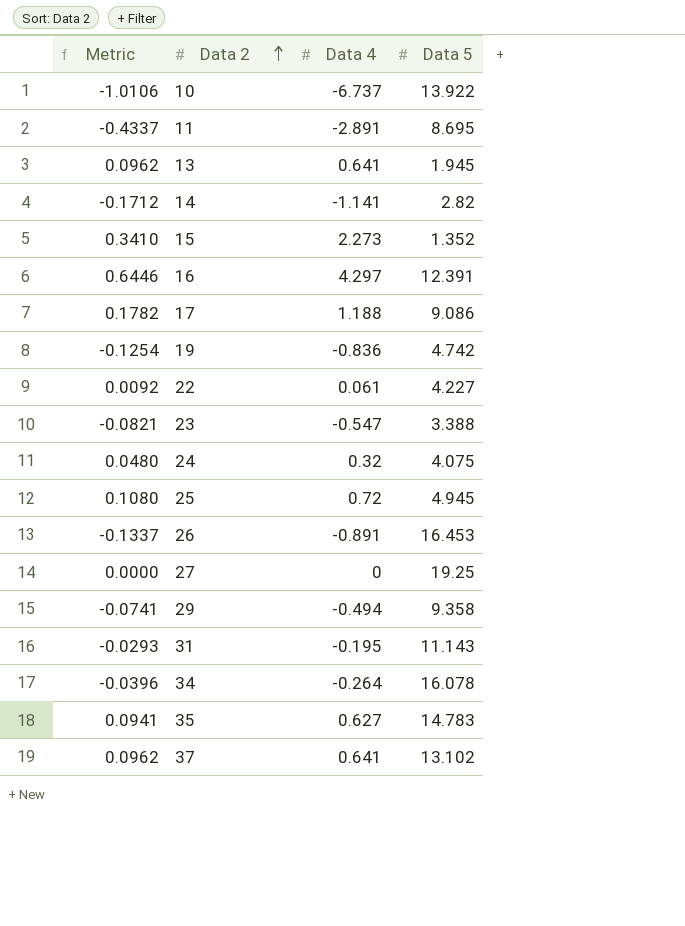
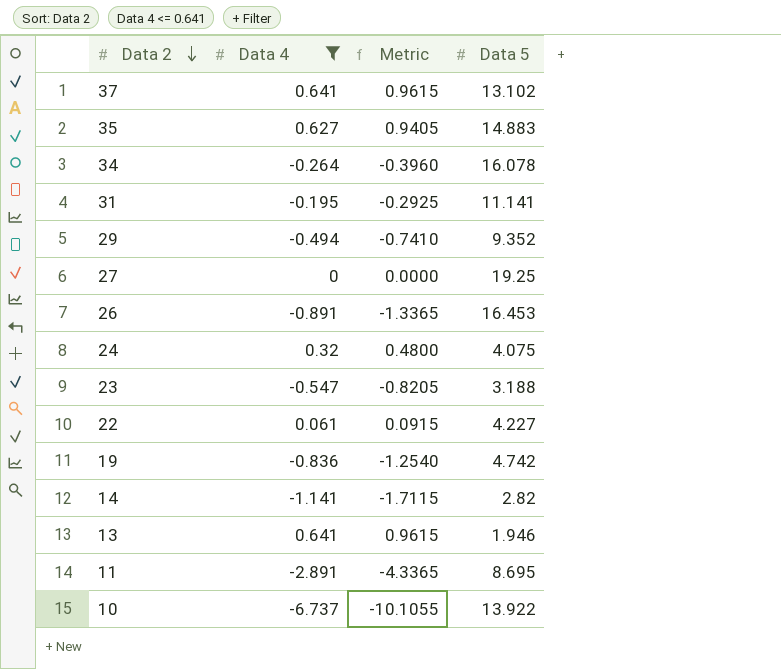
filter: none -> Data 4 <= 0.641
row order: Data 2 ascending -> Data 2 descending
column Metric | formula: [Data 4] * 0.15 -> [Data 4] * 1.5
column Metric | position: 1 -> 3
35 | Data 5: 14.783 -> 14.883
31 | Data 5: 11.143 -> 11.141
29 | Data 5: 9.358 -> 9.352
23 | Data 5: 3.388 -> 3.188
13 | Data 5: 1.945 -> 1.946

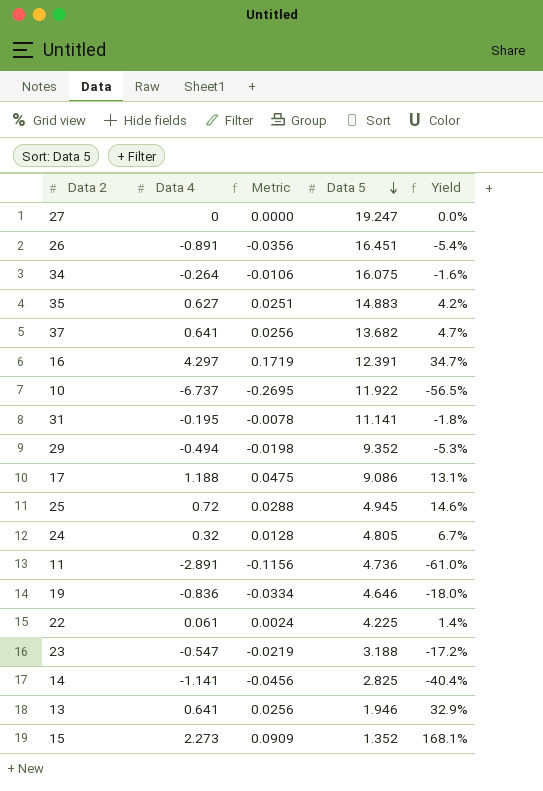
filter: Data 4 <= 0.641 -> none
row order: Data 2 descending -> Data 5 descending
column Metric | formula: [Data 4] * 1.5 -> [Data 4] * 0.04
column Yield | formula: none -> [Data 4] / [Data 5]
27 | Data 5: 19.25 -> 19.247
26 | Data 5: 16.453 -> 16.451
34 | Data 5: 16.078 -> 16.075
37 | Data 5: 13.102 -> 13.682
10 | Data 5: 13.922 -> 11.922
24 | Data 5: 4.075 -> 4.805
11 | Data 5: 8.695 -> 4.736
19 | Data 5: 4.742 -> 4.646
22 | Data 5: 4.227 -> 4.225
14 | Data 5: 2.82 -> 2.825

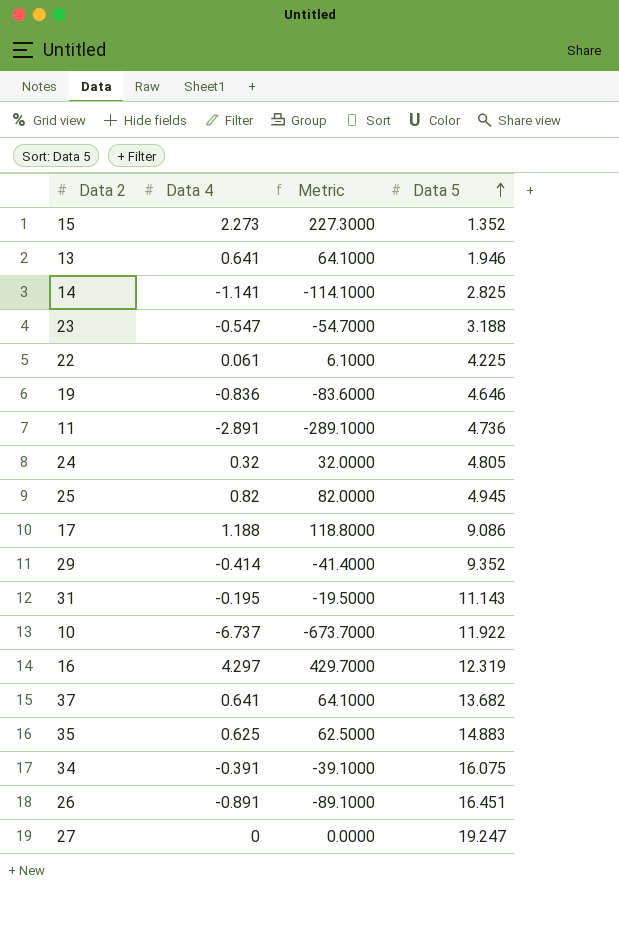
row order: Data 5 descending -> Data 5 ascending
column Yield | formula: [Data 4] / [Data 5] -> none
column Metric | formula: [Data 4] * 0.04 -> [Data 4] * 100
25 | Data 4: 0.72 -> 0.82
29 | Data 4: -0.494 -> -0.414
31 | Data 5: 11.141 -> 11.143
16 | Data 5: 12.391 -> 12.319
35 | Data 4: 0.627 -> 0.625
34 | Data 4: -0.264 -> -0.391

